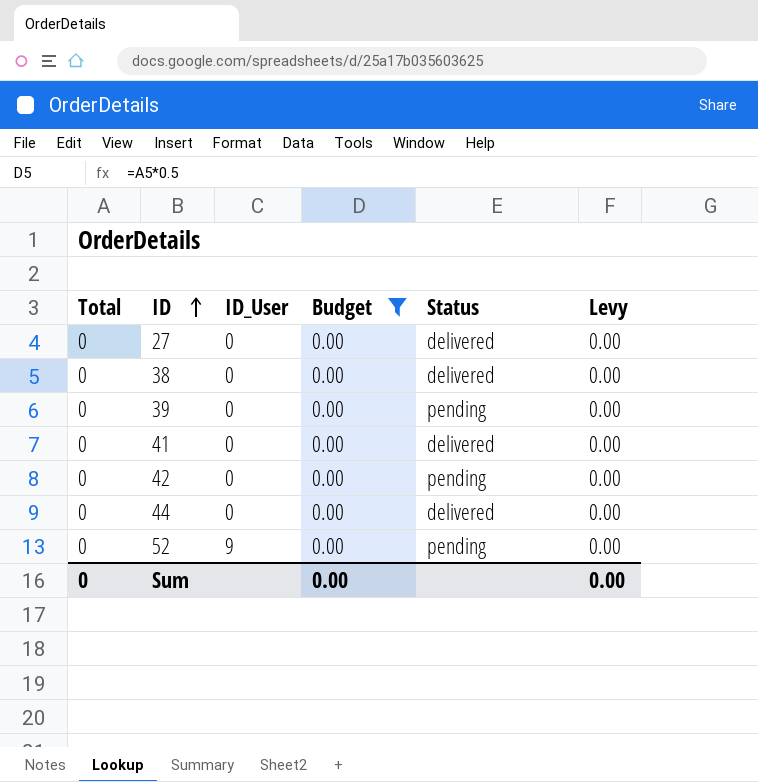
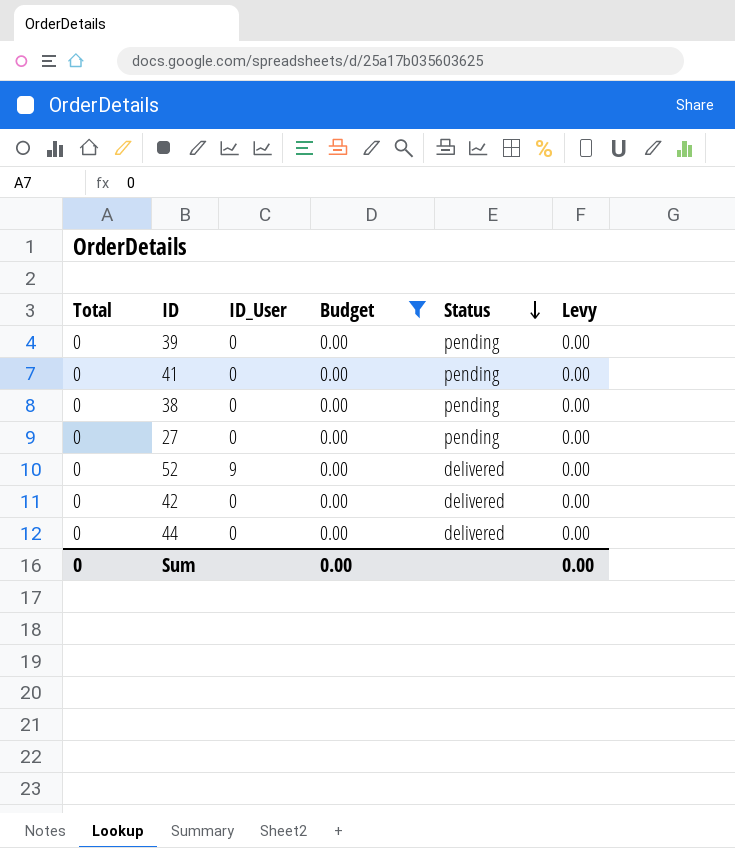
row order: ID ascending -> Status descending
41 | Status: delivered -> pending
38 | Status: delivered -> pending
27 | Status: delivered -> pending
52 | Status: pending -> delivered
42 | Status: pending -> delivered

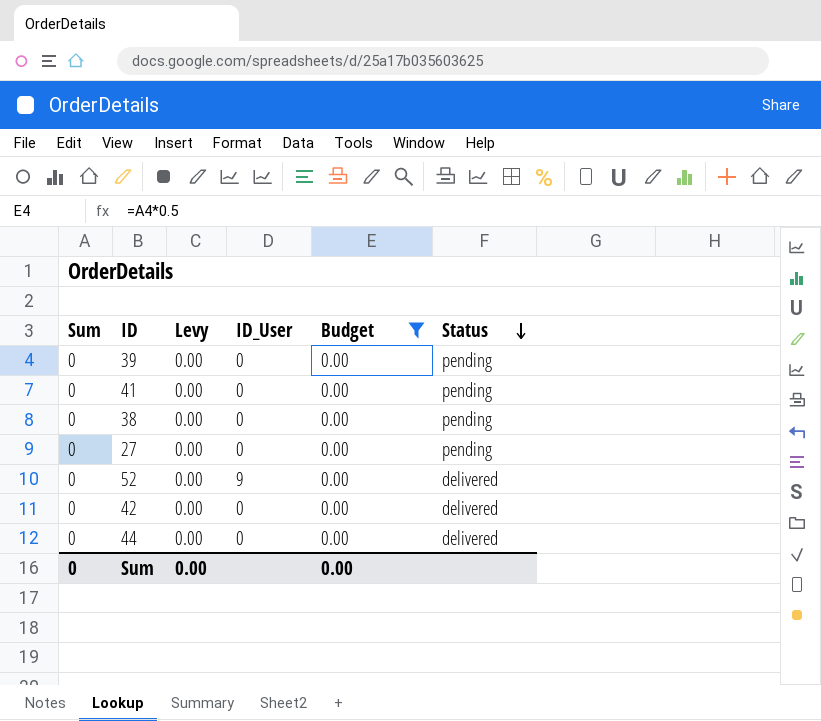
column name: Total -> Sum
column Levy | position: 6 -> 3

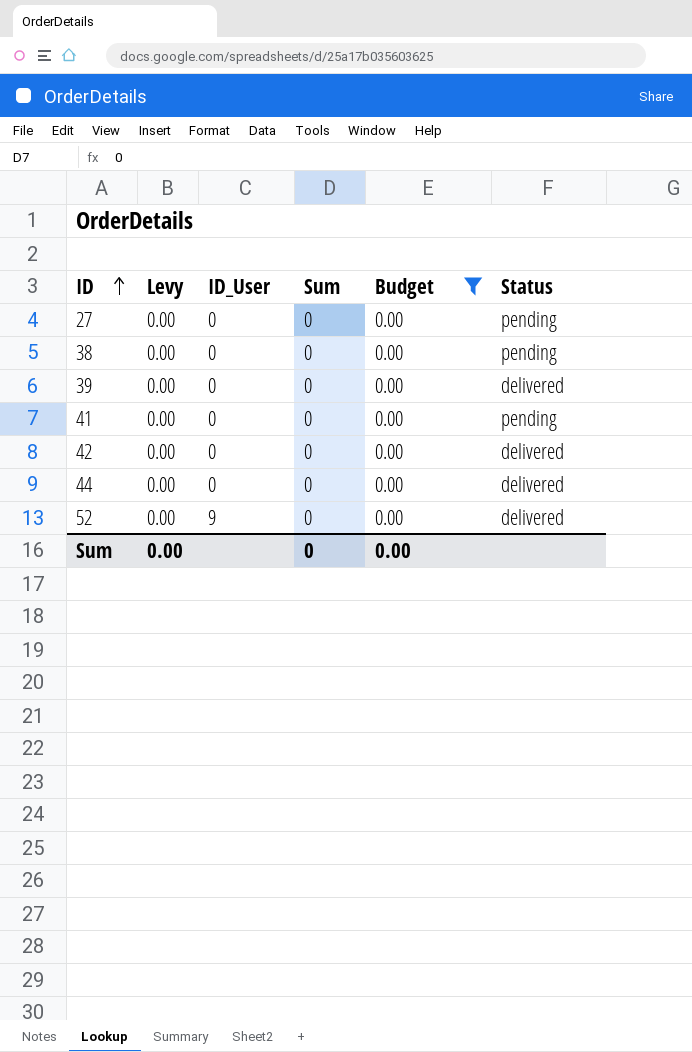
row order: Status descending -> ID ascending
column Sum | position: 1 -> 4
39 | Status: pending -> delivered

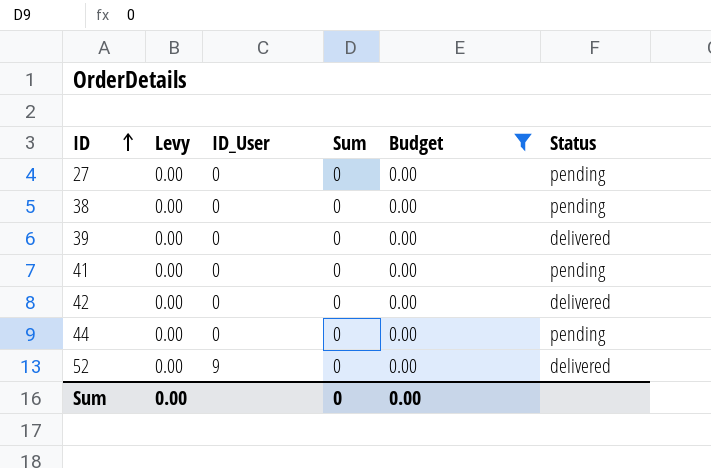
44 | Status: delivered -> pending

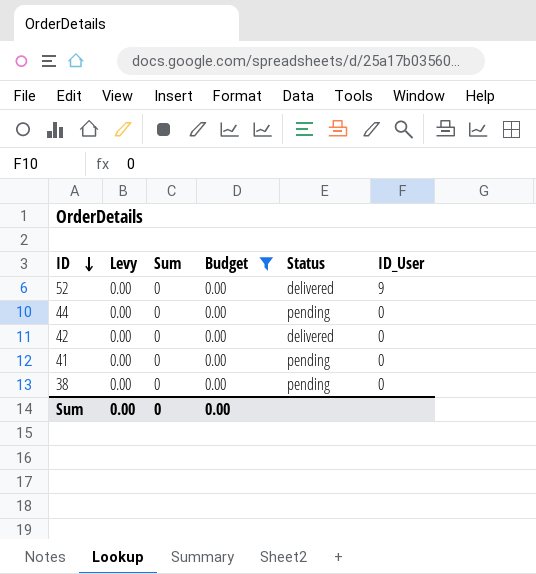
row order: ID ascending -> ID descending
column ID_User | position: 3 -> 6
row 27: 0.00 | 0 | 0 | 0.00 | pending -> none
row 39: 0.00 | 0 | 0 | 0.00 | delivered -> none

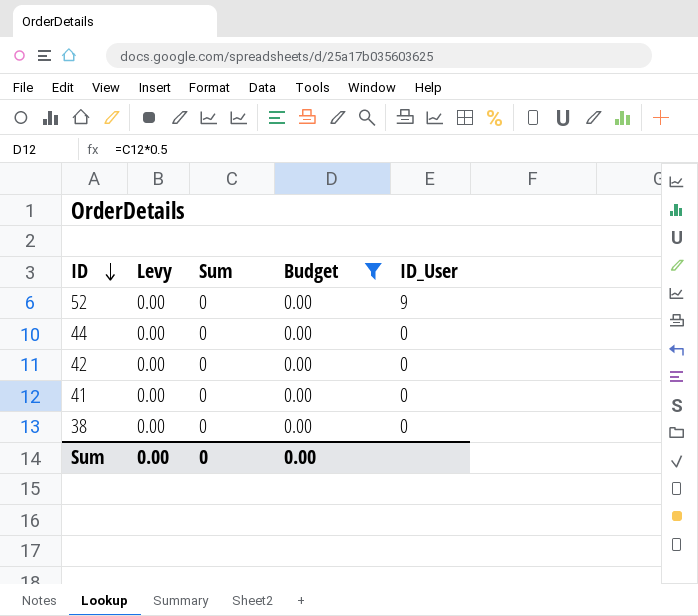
column Status | position: 5 -> none

